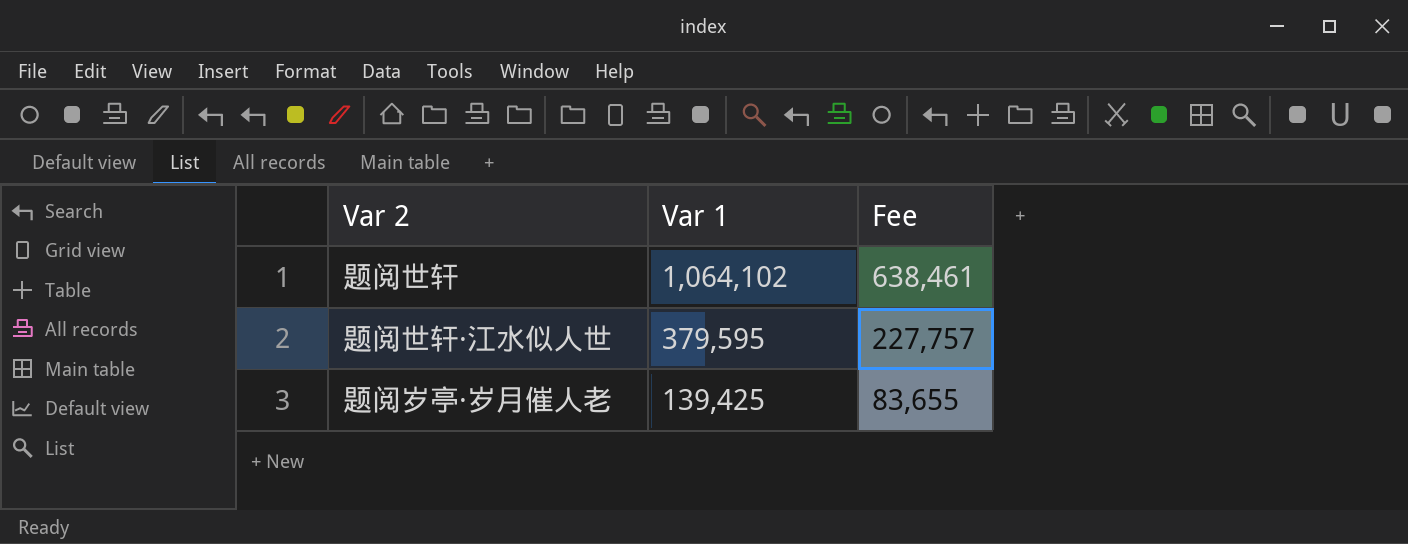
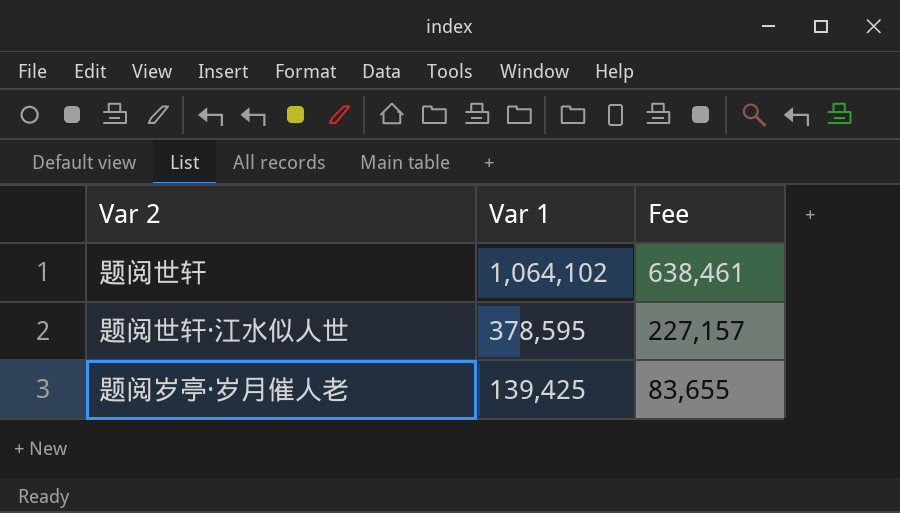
题阅世轩·江水似人世 | Var 1: 379,595 -> 378,595
题阅世轩·江水似人世 | Fee: 227,757 -> 227,157

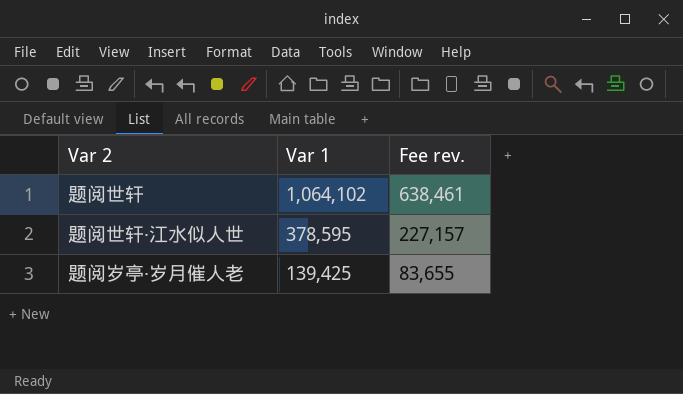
column name: Fee -> Fee rev.

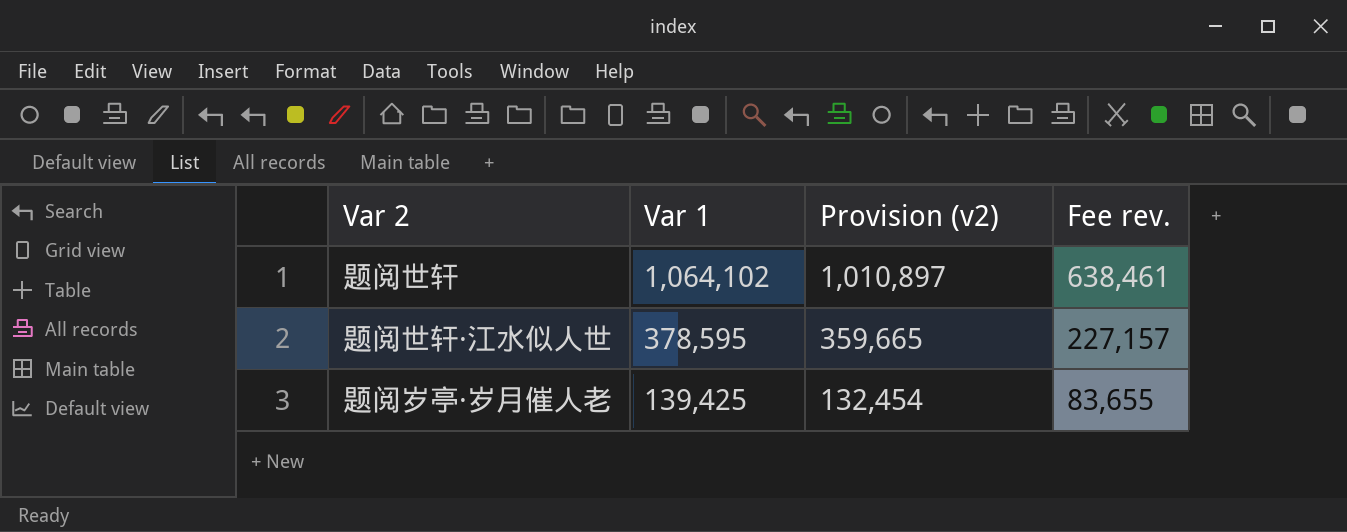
column Provision (v2) | formula: none -> [Var 1] * 0.95

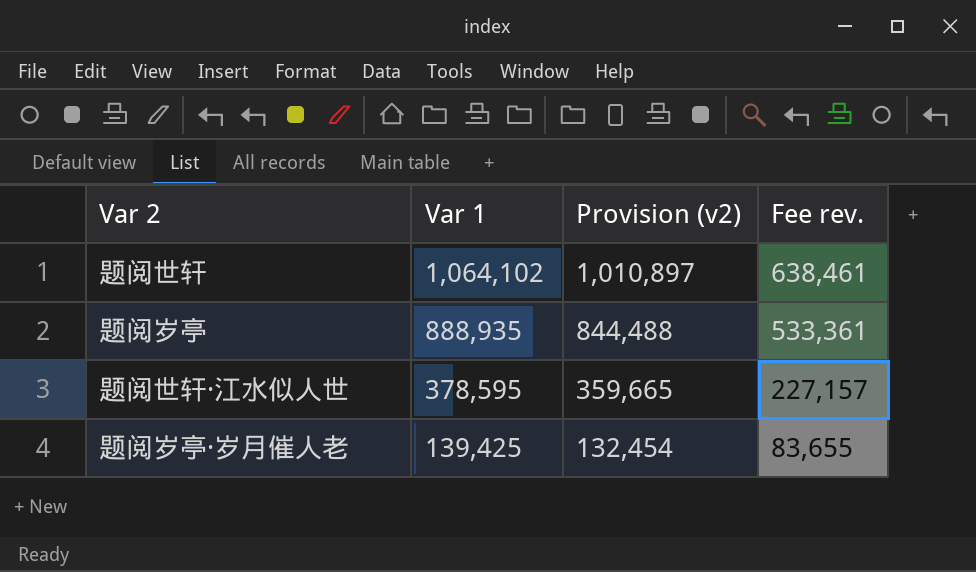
row 题阅岁亭: none -> 888,935 | 844,488 | 533,361

